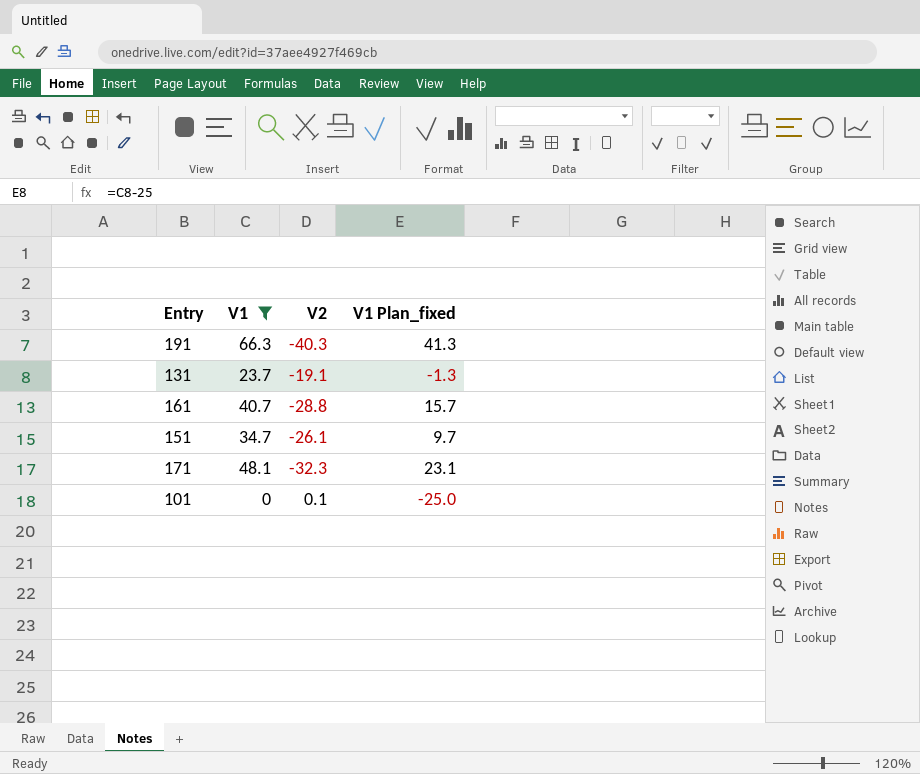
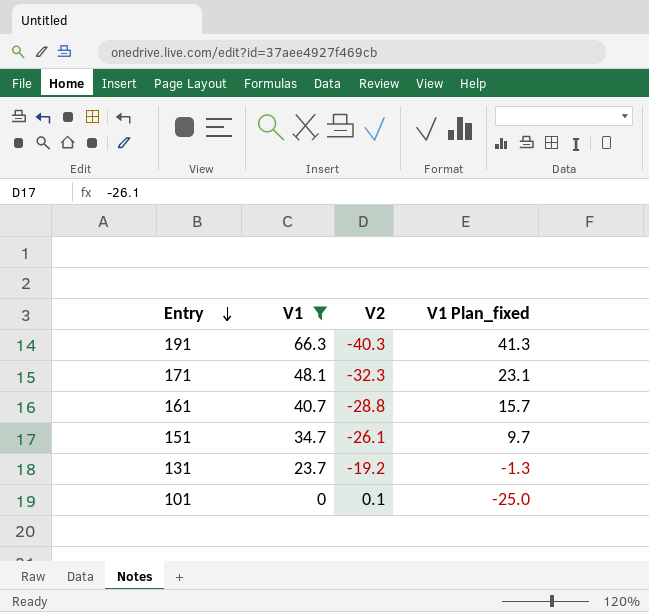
row order: none -> Entry descending
131 | V2: -19.1 -> -19.2

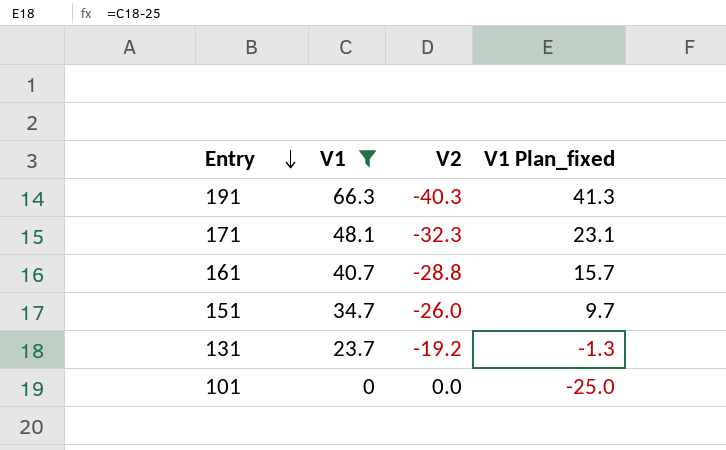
151 | V2: -26.1 -> -26.0
101 | V2: 0.1 -> 0.0

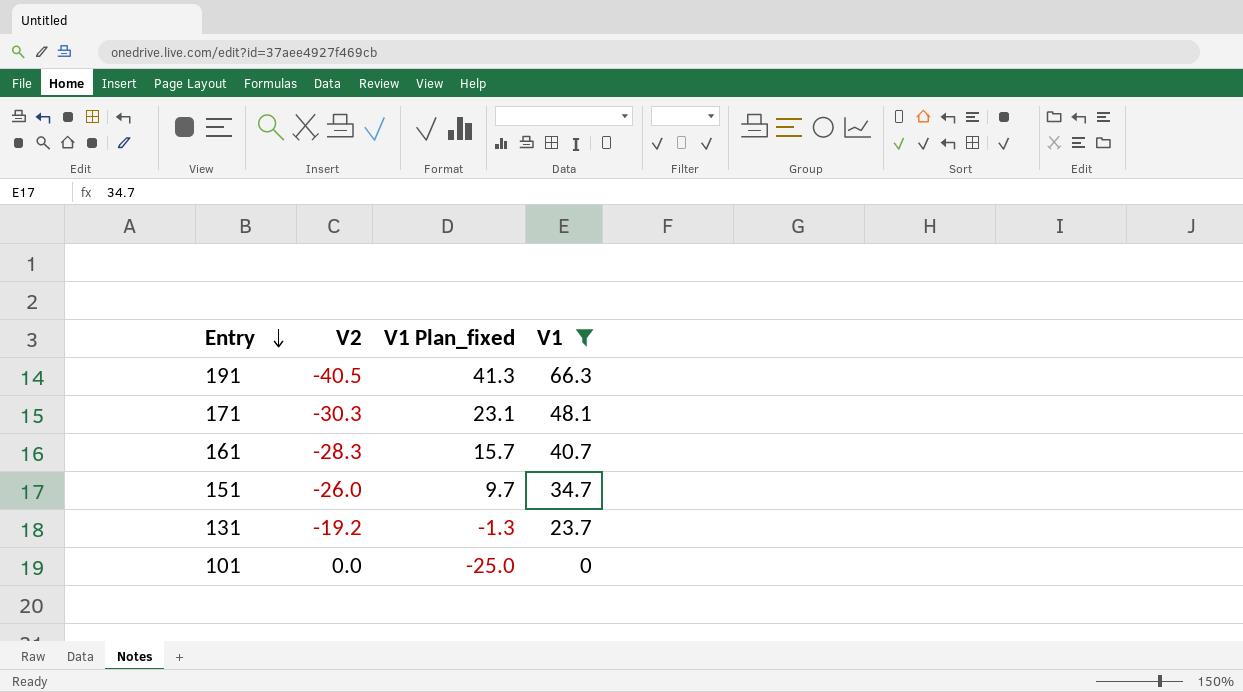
column V1 | position: 2 -> 4
191 | V2: -40.3 -> -40.5
171 | V2: -32.3 -> -30.3
161 | V2: -28.8 -> -28.3

